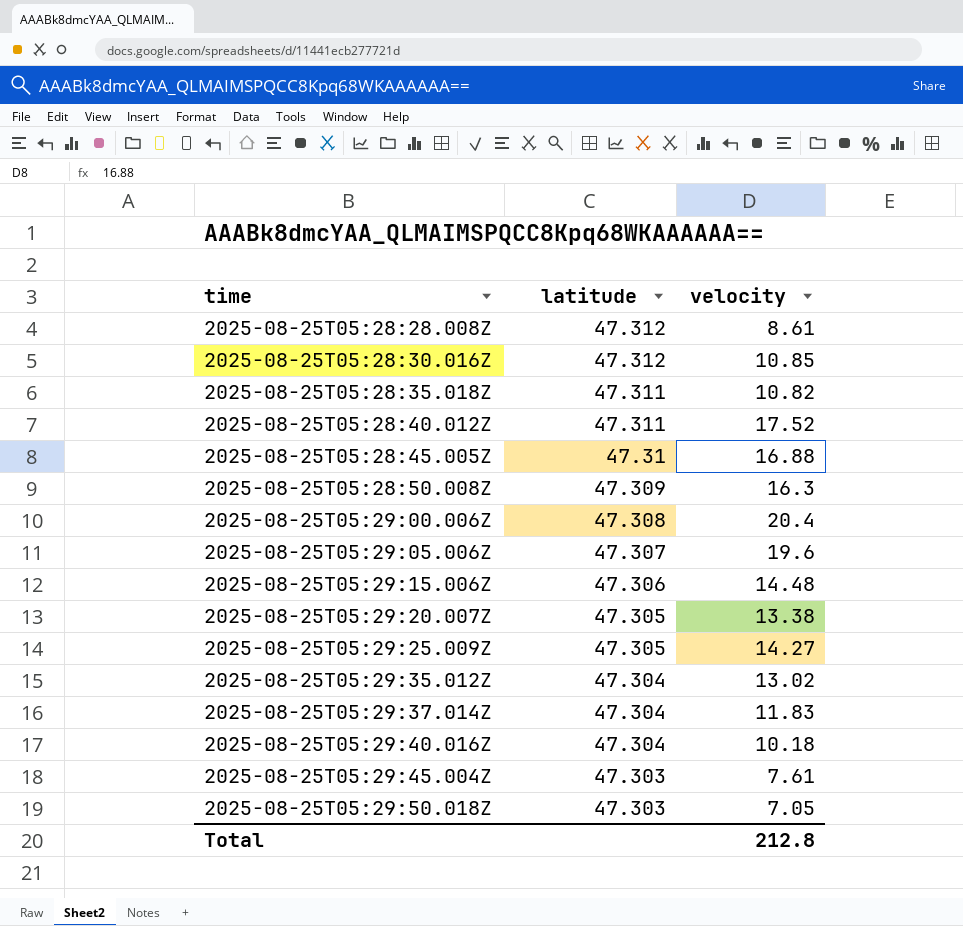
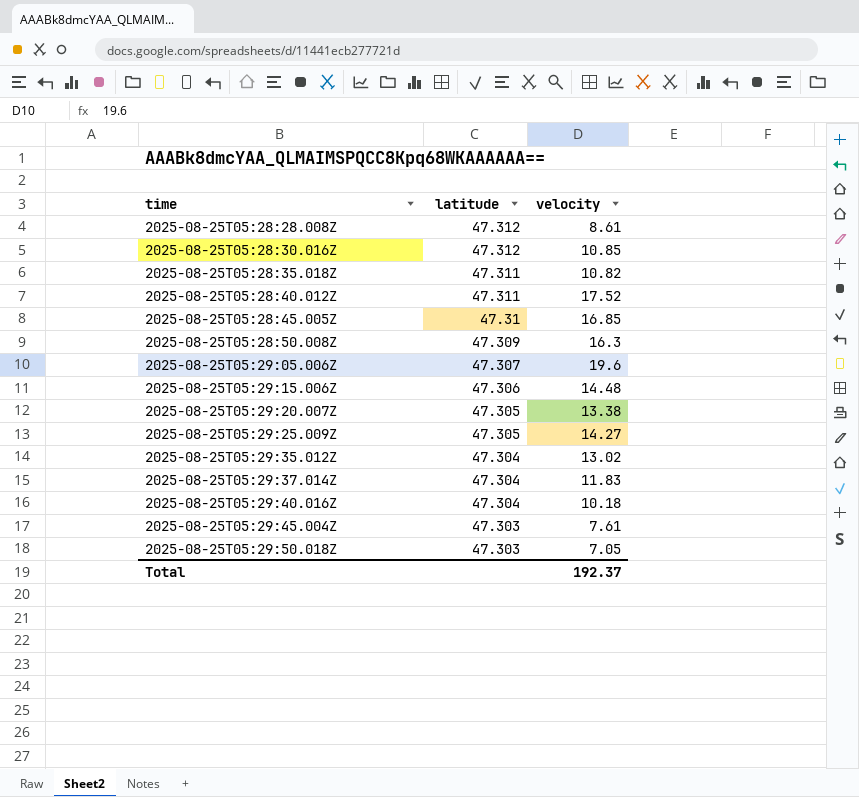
row 2025-08-25T05:29:00.006Z: 47.308 | 20.4 -> none
2025-08-25T05:28:45.005Z | velocity: 16.88 -> 16.85
Total | velocity: 212.8 -> 192.37

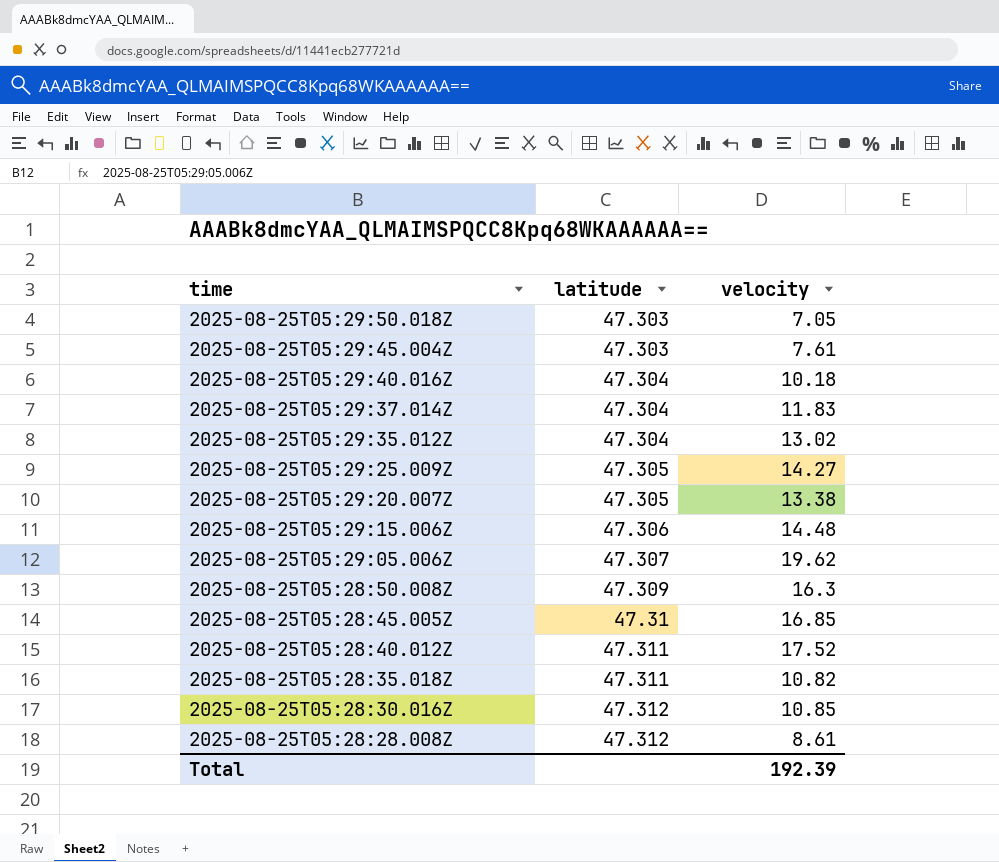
row order: time ascending -> time descending
2025-08-25T05:29:05.006Z | velocity: 19.6 -> 19.62
Total | velocity: 192.37 -> 192.39

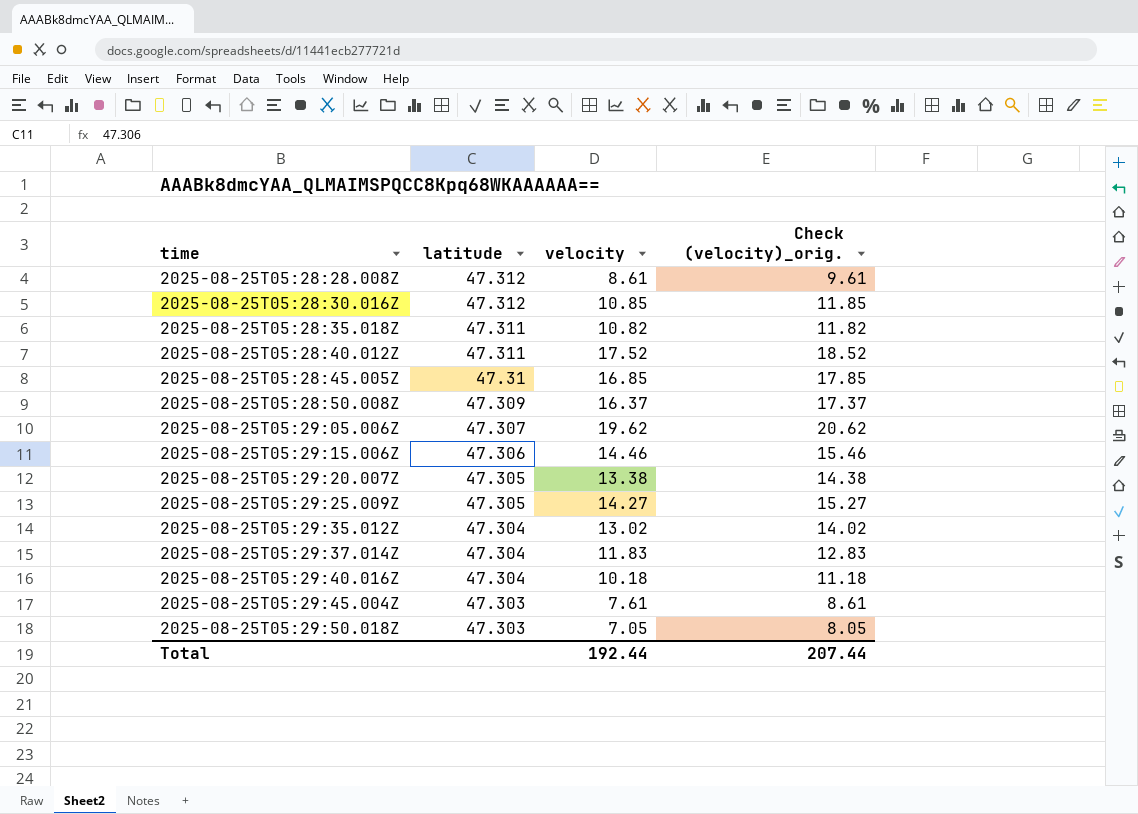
row order: time descending -> time ascending
column Check (velocity)_orig. | formula: none -> [velocity] + 1
2025-08-25T05:28:50.008Z | velocity: 16.3 -> 16.37
2025-08-25T05:29:15.006Z | velocity: 14.48 -> 14.46
Total | velocity: 192.39 -> 192.44

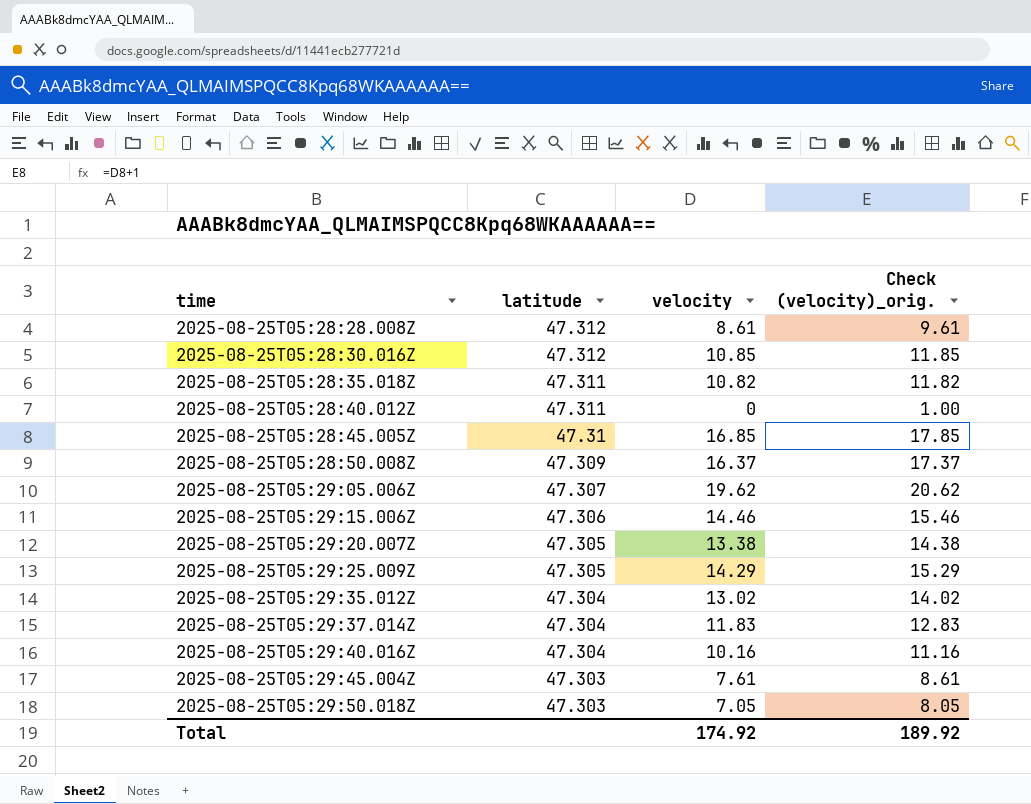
2025-08-25T05:28:40.012Z | velocity: 17.52 -> 0
2025-08-25T05:28:40.012Z | Check (velocity)_orig.: 18.52 -> 1.00
2025-08-25T05:29:25.009Z | velocity: 14.27 -> 14.29
2025-08-25T05:29:25.009Z | Check (velocity)_orig.: 15.27 -> 15.29
2025-08-25T05:29:40.016Z | velocity: 10.18 -> 10.16
2025-08-25T05:29:40.016Z | Check (velocity)_orig.: 11.18 -> 11.16
Total | velocity: 192.44 -> 174.92
Total | Check (velocity)_orig.: 207.44 -> 189.92

